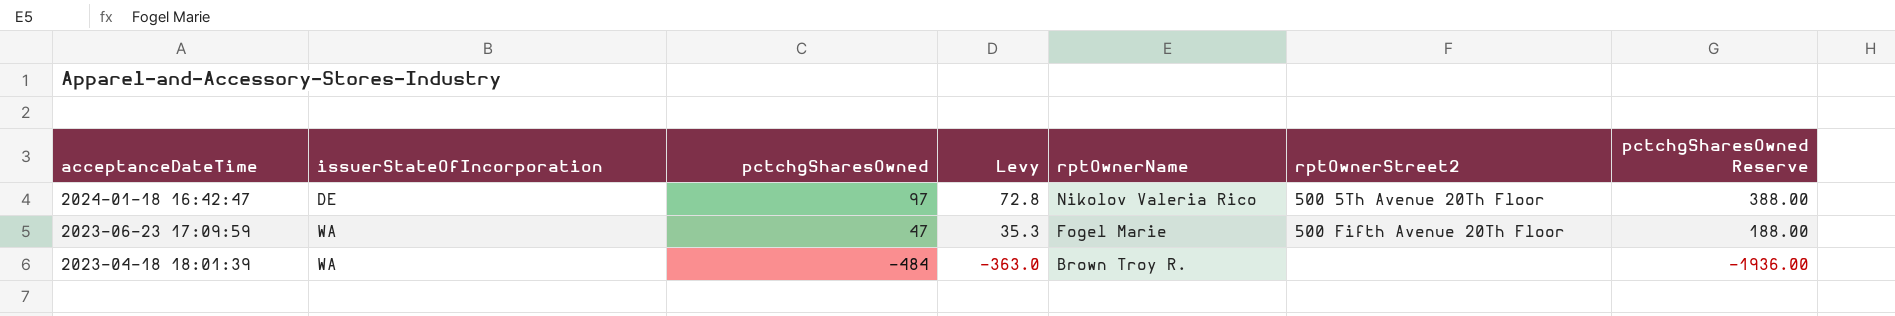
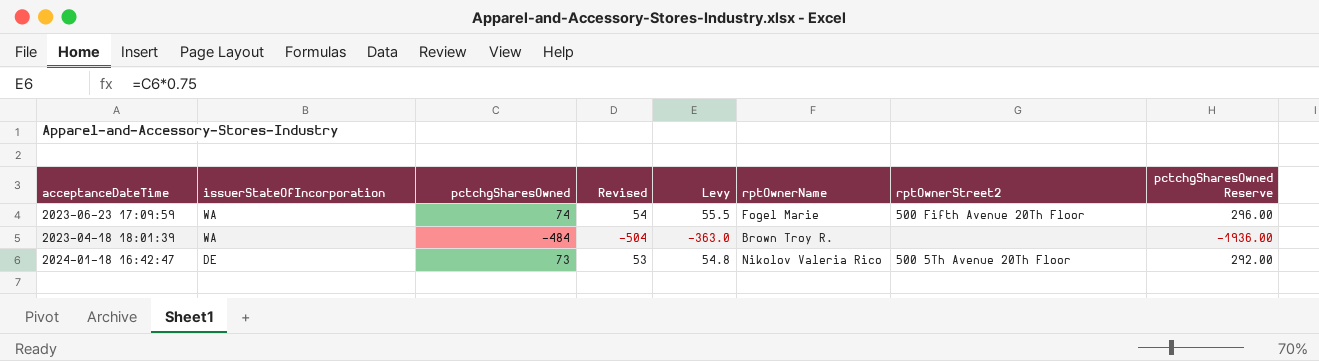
row order: acceptanceDateTime descending -> issuerStateOfIncorporation descending
column Revised | formula: none -> [pctchgSharesOwned] - 20
2023-06-23 17:09:59 | pctchgSharesOwned: 47 -> 74
2023-06-23 17:09:59 | Levy: 35.3 -> 55.5
2023-06-23 17:09:59 | pctchgSharesOwned Reserve: 188.00 -> 296.00
2024-01-18 16:42:47 | pctchgSharesOwned: 97 -> 73
2024-01-18 16:42:47 | Levy: 72.8 -> 54.8
2024-01-18 16:42:47 | pctchgSharesOwned Reserve: 388.00 -> 292.00

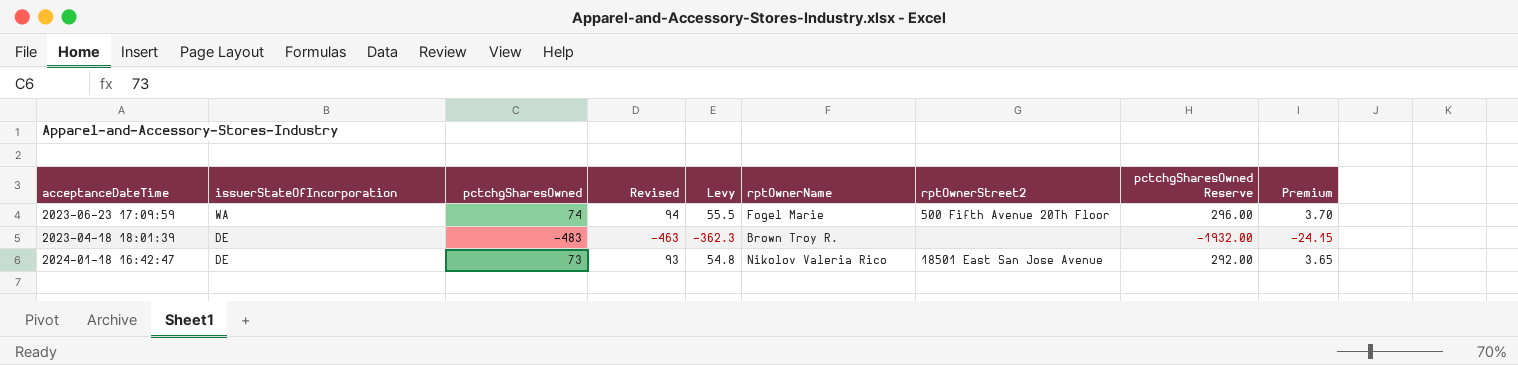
column Revised | formula: [pctchgSharesOwned] - 20 -> [pctchgSharesOwned] + 20
column Premium | formula: none -> [pctchgSharesOwned] * 0.05
2023-04-18 18:01:39 | issuerStateOfIncorporation: WA -> DE
2023-04-18 18:01:39 | pctchgSharesOwned: -484 -> -483
2023-04-18 18:01:39 | Levy: -363.0 -> -362.3
2023-04-18 18:01:39 | pctchgSharesOwned Reserve: -1936.00 -> -1932.00
2024-01-18 16:42:47 | rptOwnerStreet2: 500 5Th Avenue 20Th Floor -> 18501 East San Jose Avenue

